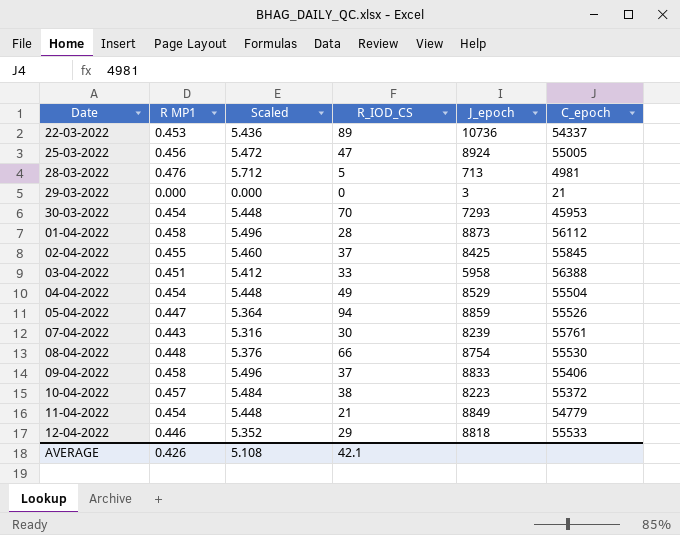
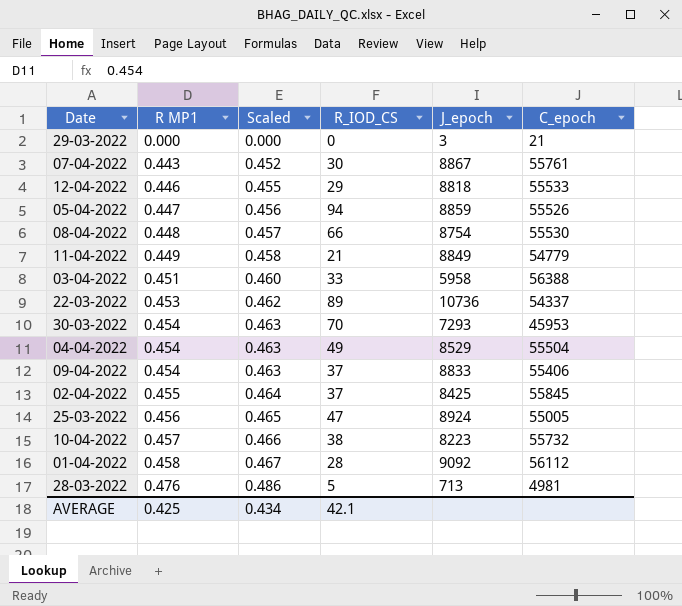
row order: Date ascending -> R MP1 ascending
column Scaled | formula: [R MP1] * 12 -> [R MP1] * 1.02
07-04-2022 | J_epoch: 8239 -> 8867
11-04-2022 | R MP1: 0.454 -> 0.449
09-04-2022 | R MP1: 0.458 -> 0.454
10-04-2022 | C_epoch: 55372 -> 55732
01-04-2022 | J_epoch: 8873 -> 9092
AVERAGE | R MP1: 0.426 -> 0.425
AVERAGE | Scaled: 5.108 -> 0.434

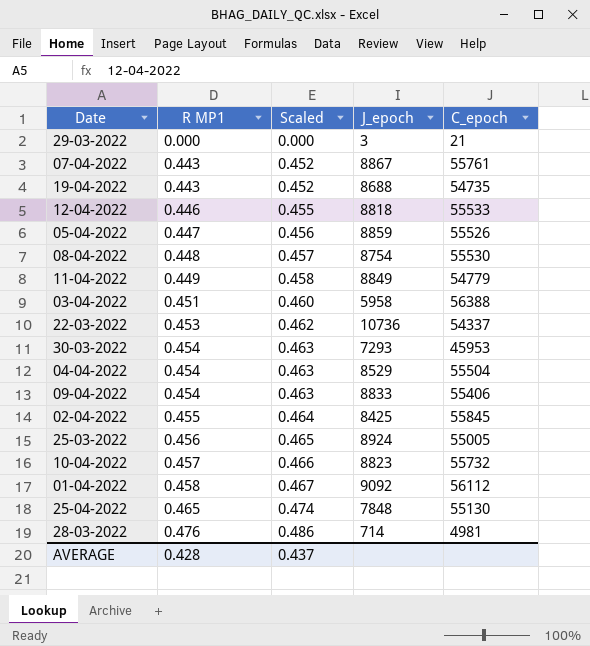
column R_IOD_CS | position: 4 -> none
row 19-04-2022: none -> 0.443 | 0.452 | 8688 | 54735
10-04-2022 | J_epoch: 8223 -> 8823
row 25-04-2022: none -> 0.465 | 0.474 | 7848 | 55130
28-03-2022 | J_epoch: 713 -> 714
AVERAGE | R MP1: 0.425 -> 0.428
AVERAGE | Scaled: 0.434 -> 0.437

